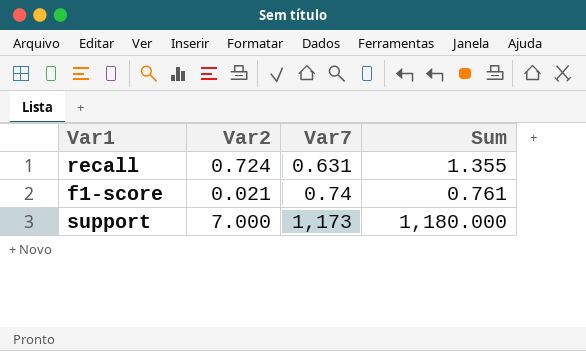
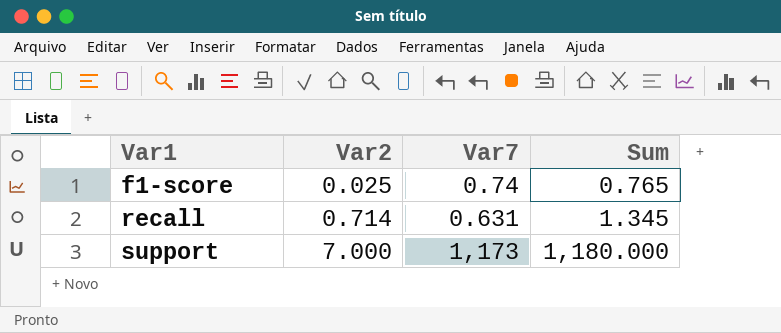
row order: Var7 ascending -> Var1 ascending
f1-score | Var2: 0.021 -> 0.025
f1-score | Sum: 0.761 -> 0.765
recall | Var2: 0.724 -> 0.714
recall | Sum: 1.355 -> 1.345

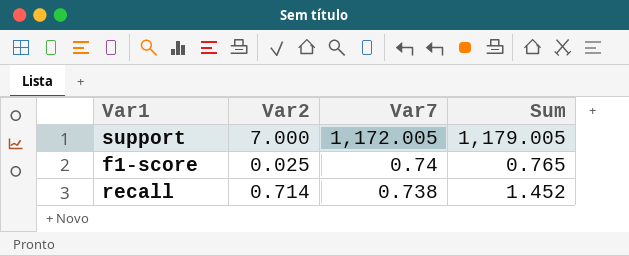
row order: Var1 ascending -> Var7 descending
support | Var7: 1,173 -> 1,172.005
support | Sum: 1,180.000 -> 1,179.005
recall | Var7: 0.631 -> 0.738
recall | Sum: 1.345 -> 1.452

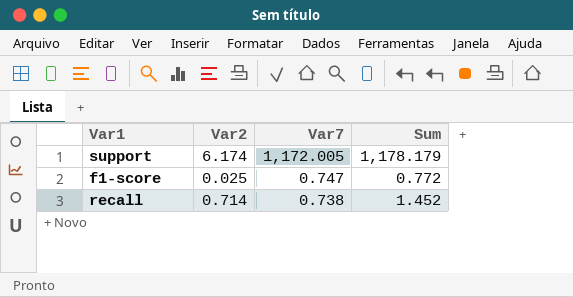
support | Var2: 7.000 -> 6.174
support | Sum: 1,179.005 -> 1,178.179
f1-score | Var7: 0.74 -> 0.747
f1-score | Sum: 0.765 -> 0.772

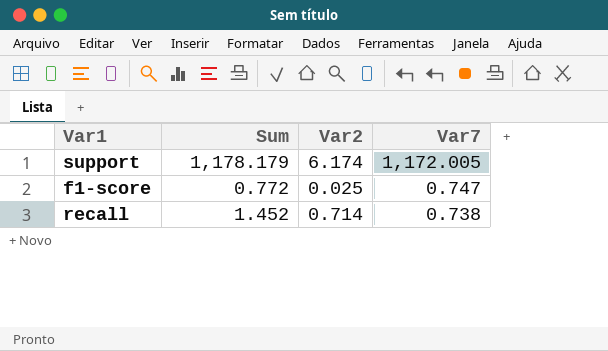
column Sum | position: 4 -> 2

